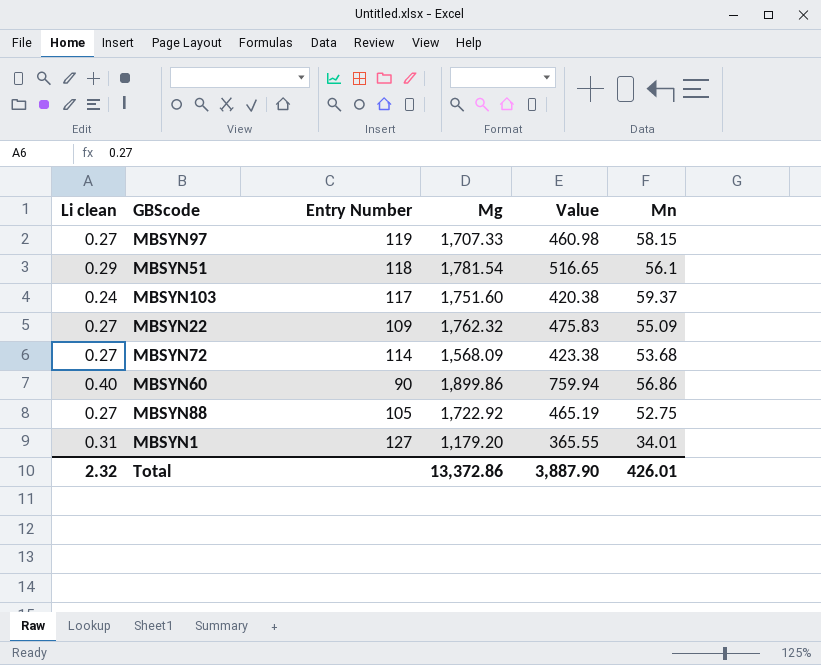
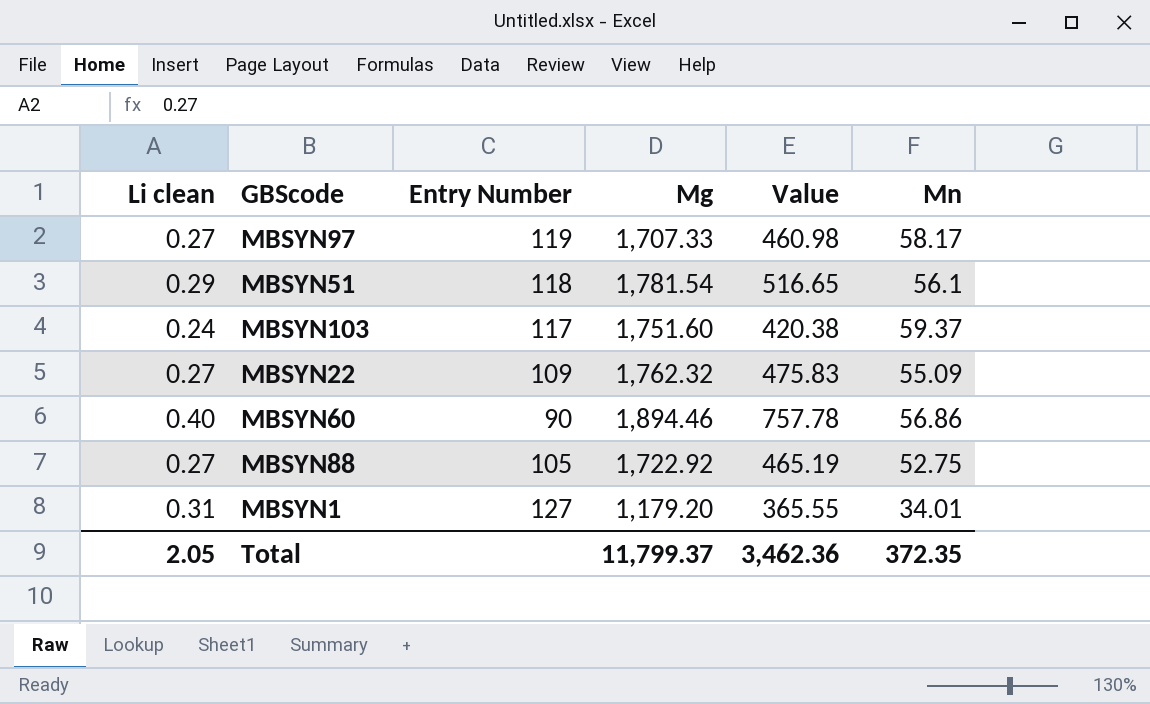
row MBSYN72: 0.27 | 114 | 1,568.09 | 423.38 | 53.68 -> none
MBSYN97 | Mn: 58.15 -> 58.17
MBSYN60 | Mg: 1,899.86 -> 1,894.46
MBSYN60 | Value: 759.94 -> 757.78
Total | Li clean: 2.32 -> 2.05
Total | Mg: 13,372.86 -> 11,799.37
Total | Value: 3,887.90 -> 3,462.36
Total | Mn: 426.01 -> 372.35

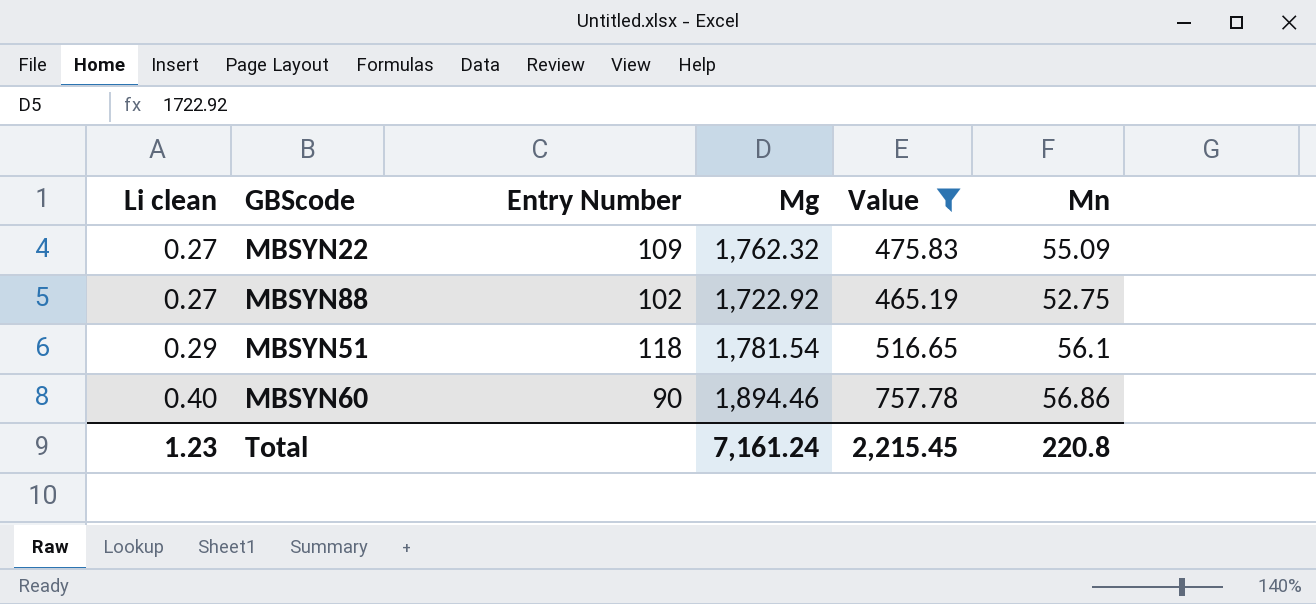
filter: none -> Value >= 465.19
row order: none -> Li clean ascending
MBSYN88 | Entry Number: 105 -> 102
Total | Li clean: 2.05 -> 1.23
Total | Mg: 11,799.37 -> 7,161.24
Total | Value: 3,462.36 -> 2,215.45
Total | Mn: 372.35 -> 220.8

